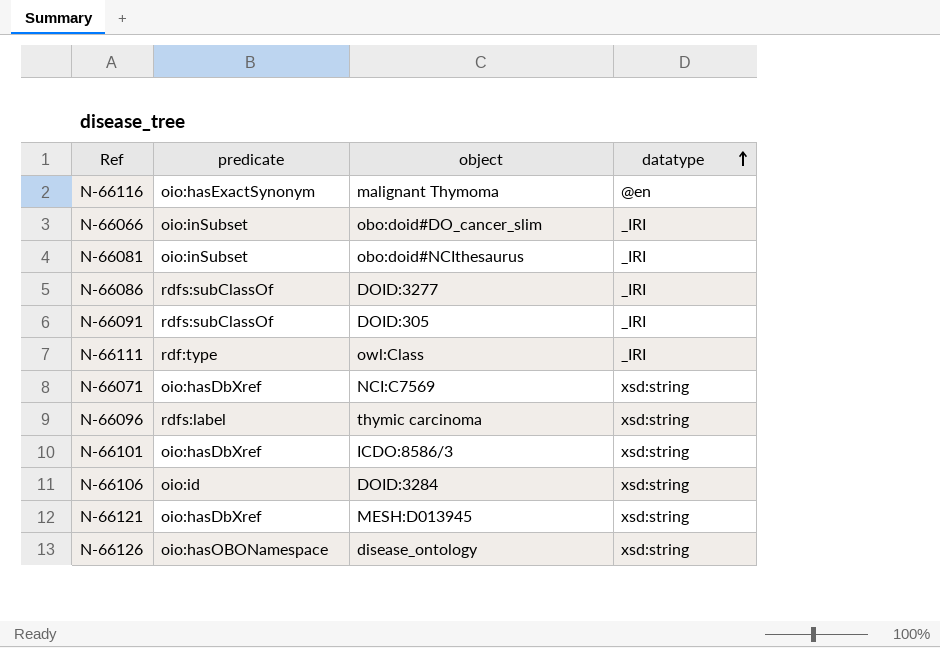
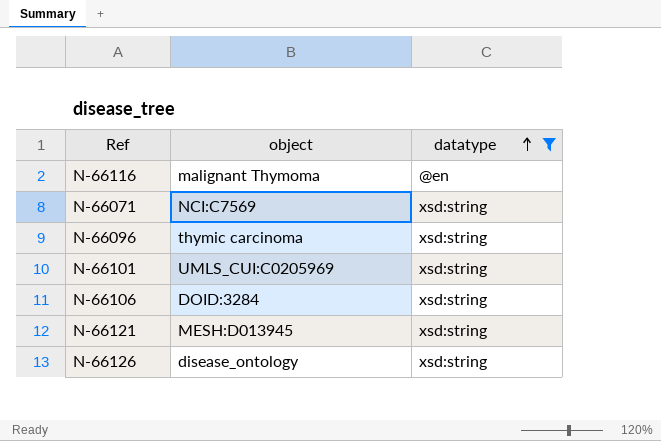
filter: none -> datatype != _IRI
column predicate | position: 2 -> none
N-66101 | object: ICDO:8586/3 -> UMLS_CUI:C0205969

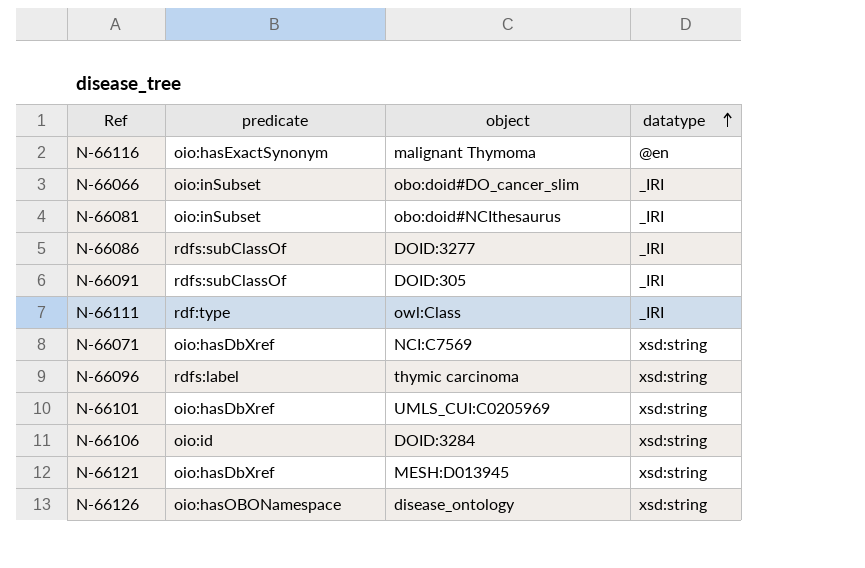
filter: datatype != _IRI -> none
column predicate | position: none -> 2

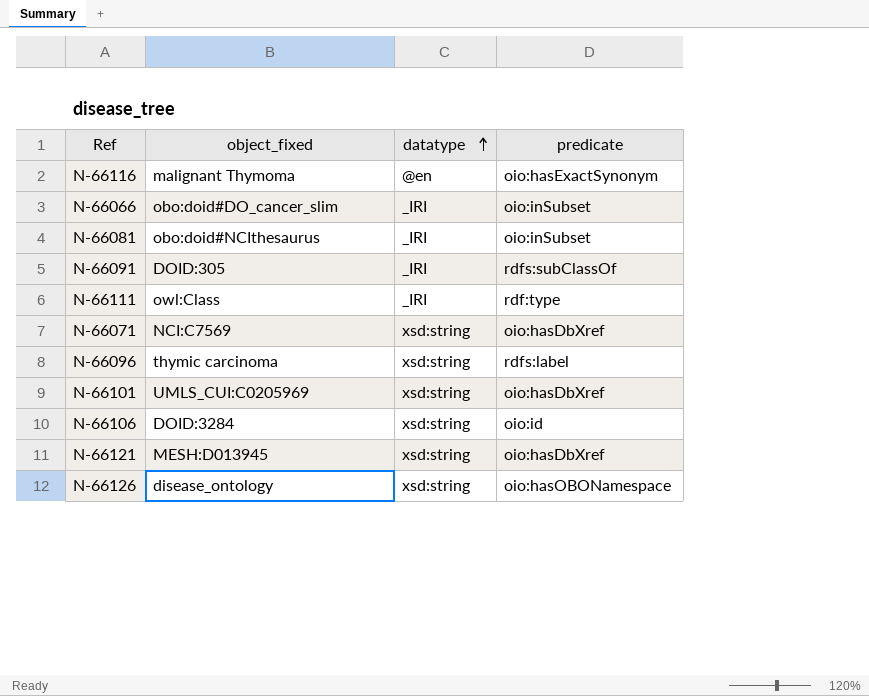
column name: object -> object_fixed
column predicate | position: 2 -> 4
row N-66086: rdfs:subClassOf | DOID:3277 | _IRI -> none

